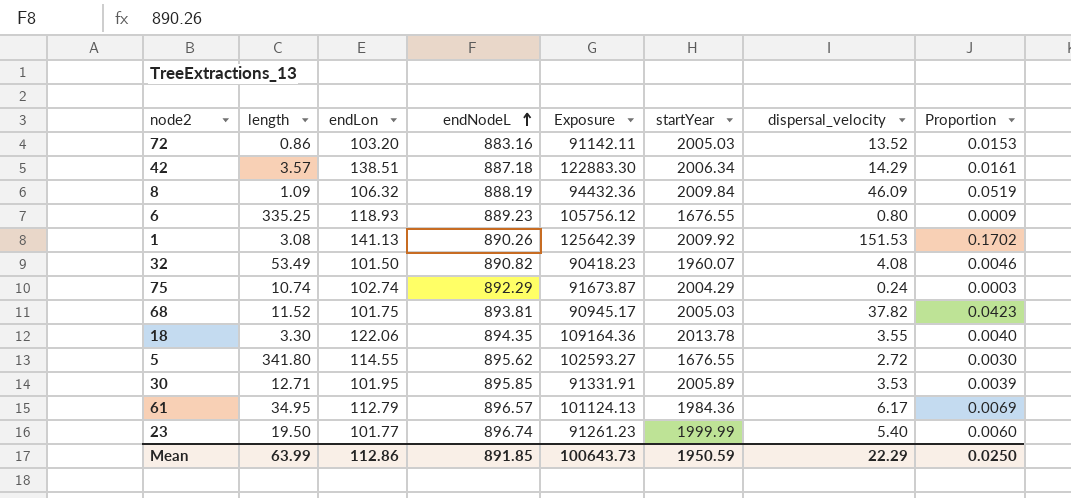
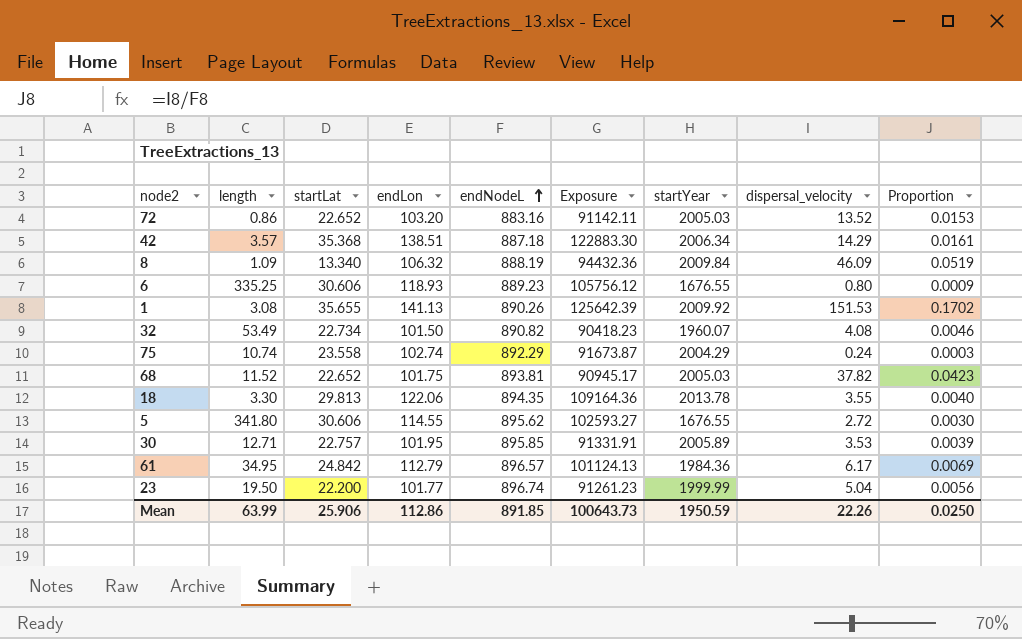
column startLat | position: none -> 3
23 | dispersal_velocity: 5.40 -> 5.04
23 | Proportion: 0.0060 -> 0.0056
Mean | dispersal_velocity: 22.29 -> 22.26

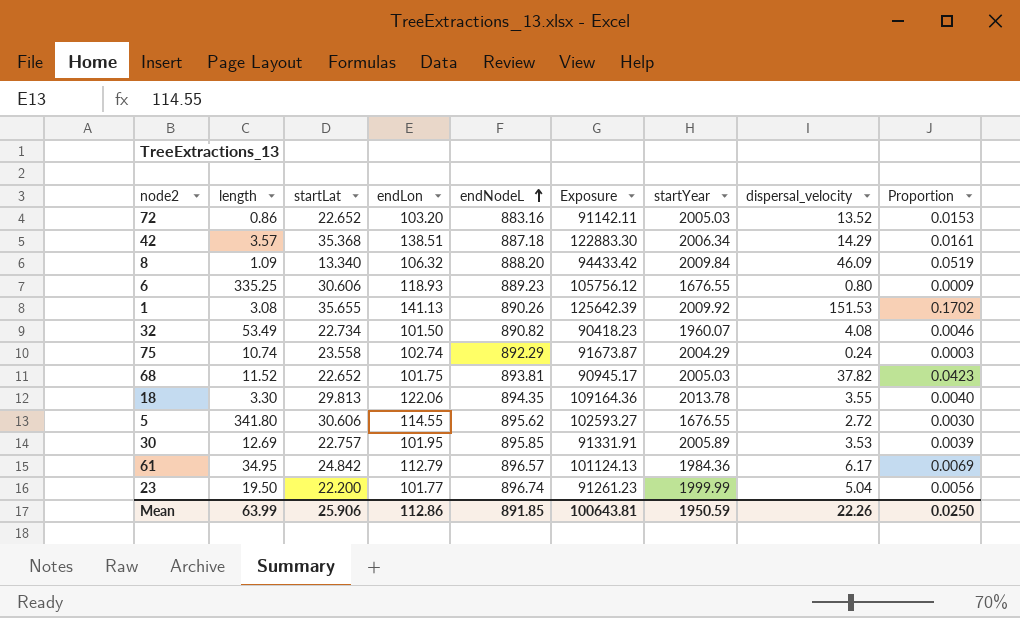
8 | endNodeL: 888.19 -> 888.20
8 | Exposure: 94432.36 -> 94433.42
30 | length: 12.71 -> 12.69
Mean | Exposure: 100643.73 -> 100643.81

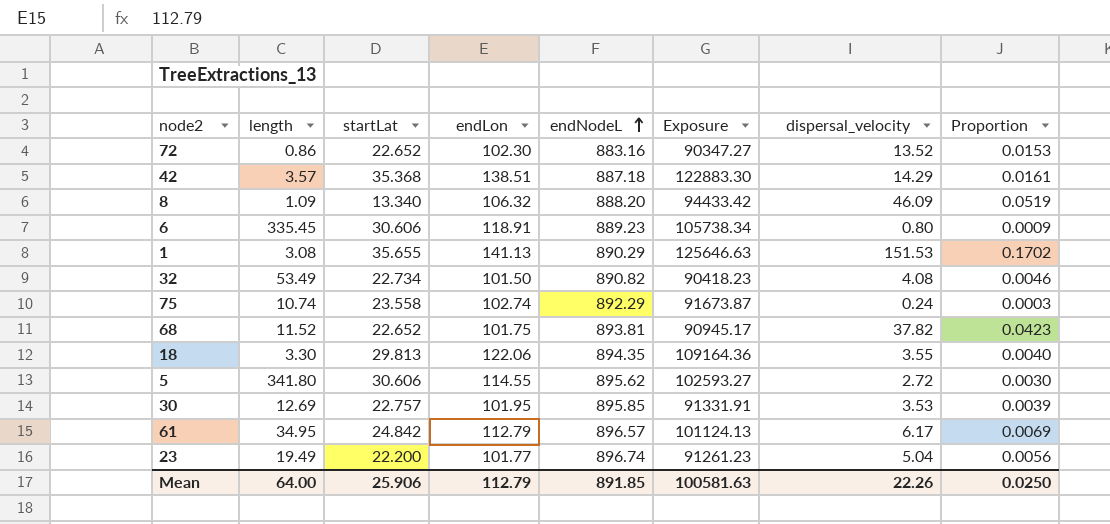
column startYear | position: 7 -> none
72 | endLon: 103.20 -> 102.30
72 | Exposure: 91142.11 -> 90347.27
6 | length: 335.25 -> 335.45
6 | endLon: 118.93 -> 118.91
6 | Exposure: 105756.12 -> 105738.34
1 | endNodeL: 890.26 -> 890.29
1 | Exposure: 125642.39 -> 125646.63
23 | length: 19.50 -> 19.49
Mean | length: 63.99 -> 64.00
Mean | endLon: 112.86 -> 112.79
Mean | Exposure: 100643.81 -> 100581.63

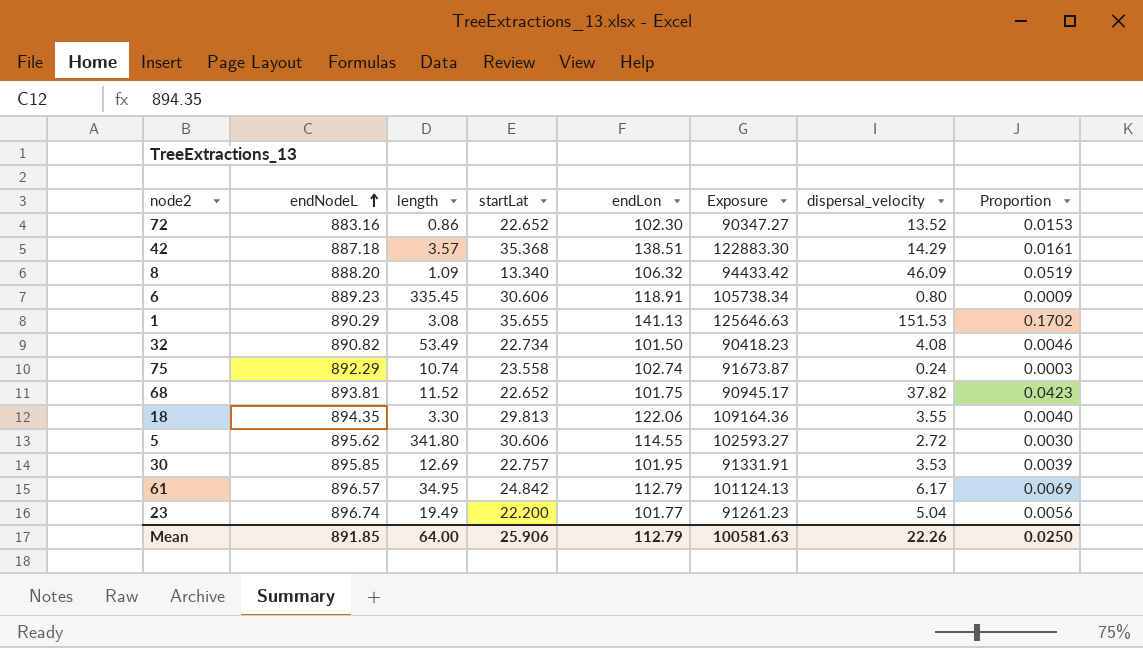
column endNodeL | position: 5 -> 2

